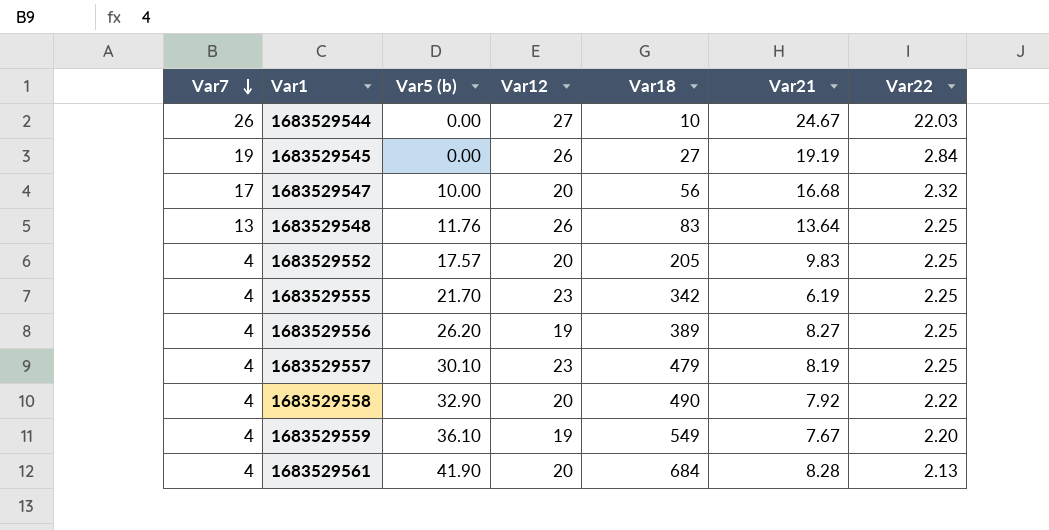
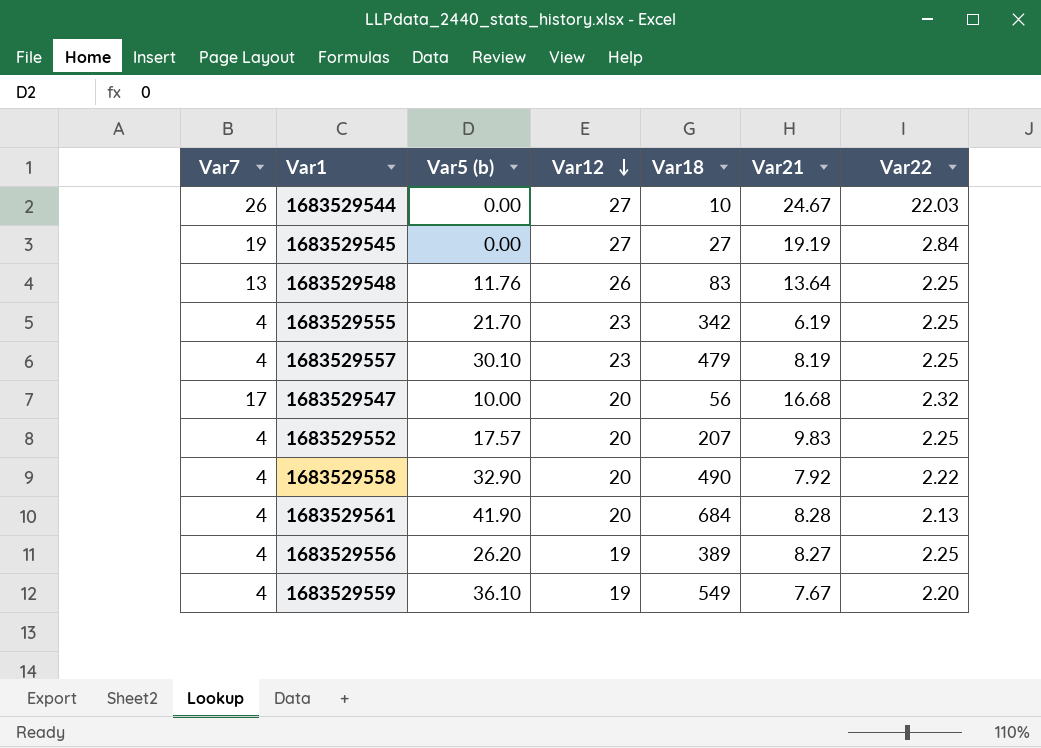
row order: Var7 descending -> Var12 descending
1683529545 | Var12: 26 -> 27
1683529552 | Var18: 205 -> 207

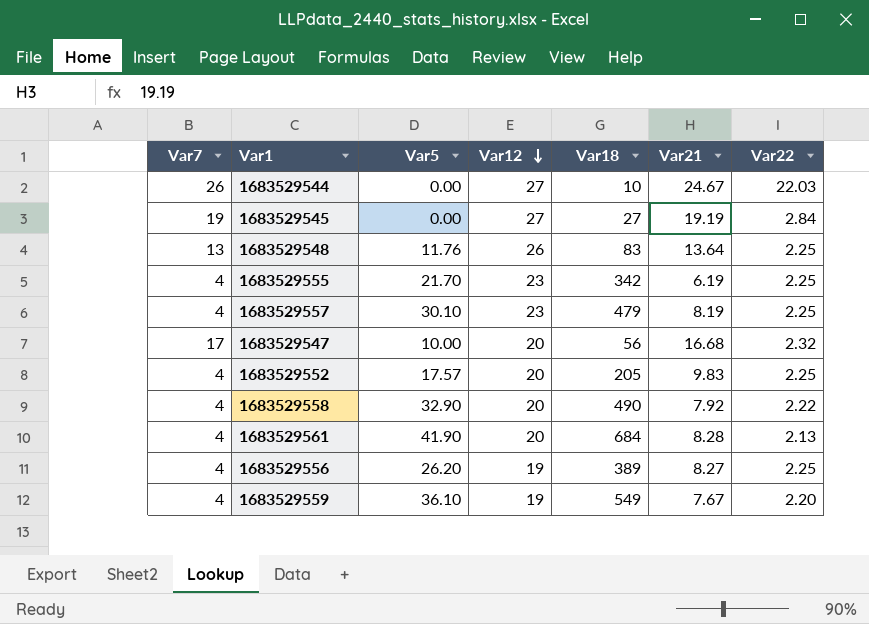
column name: Var5 (b) -> Var5
1683529552 | Var18: 207 -> 205

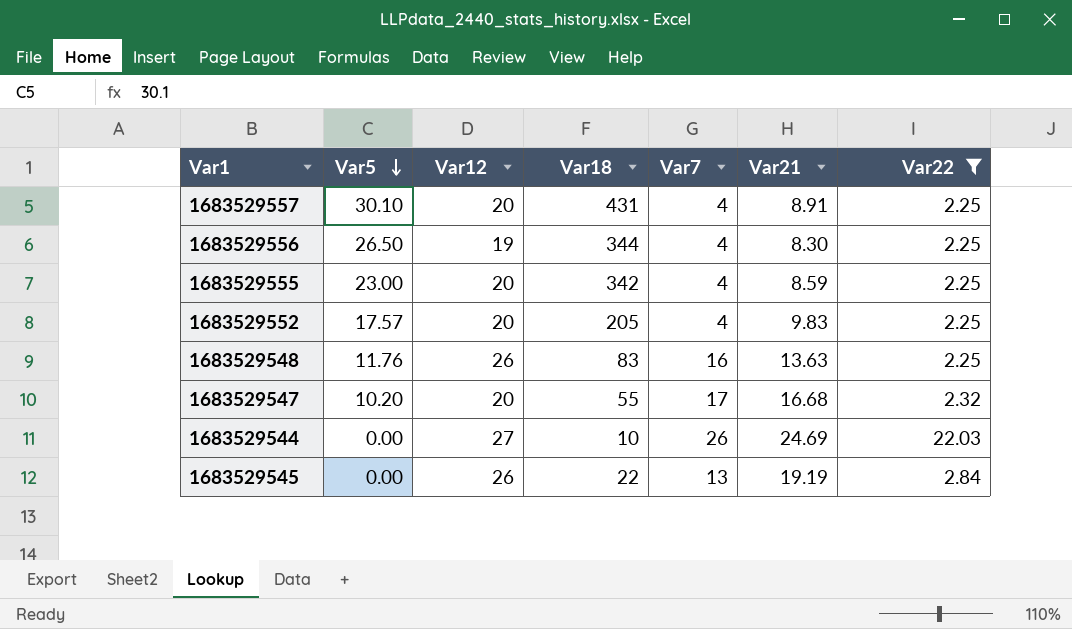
filter: none -> Var22 >= 2.25
row order: Var12 descending -> Var5 descending
column Var7 | position: 1 -> 5
1683529557 | Var12: 23 -> 20
1683529557 | Var18: 479 -> 431
1683529557 | Var21: 8.19 -> 8.91
1683529556 | Var5: 26.20 -> 26.50
1683529556 | Var18: 389 -> 344
1683529556 | Var21: 8.27 -> 8.30
1683529555 | Var5: 21.70 -> 23.00
1683529555 | Var12: 23 -> 20
1683529555 | Var21: 6.19 -> 8.59
1683529548 | Var7: 13 -> 16
1683529548 | Var21: 13.64 -> 13.63
1683529547 | Var5: 10.00 -> 10.20
1683529547 | Var18: 56 -> 55
1683529544 | Var21: 24.67 -> 24.69
1683529545 | Var12: 27 -> 26
1683529545 | Var18: 27 -> 22
1683529545 | Var7: 19 -> 13

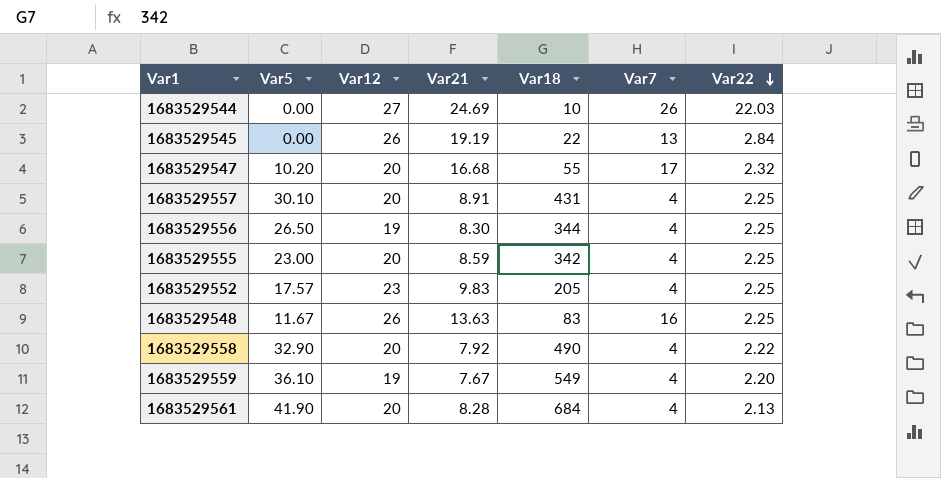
filter: Var22 >= 2.25 -> none
row order: Var5 descending -> Var22 descending
column Var21 | position: 6 -> 4
1683529552 | Var12: 20 -> 23
1683529548 | Var5: 11.76 -> 11.67

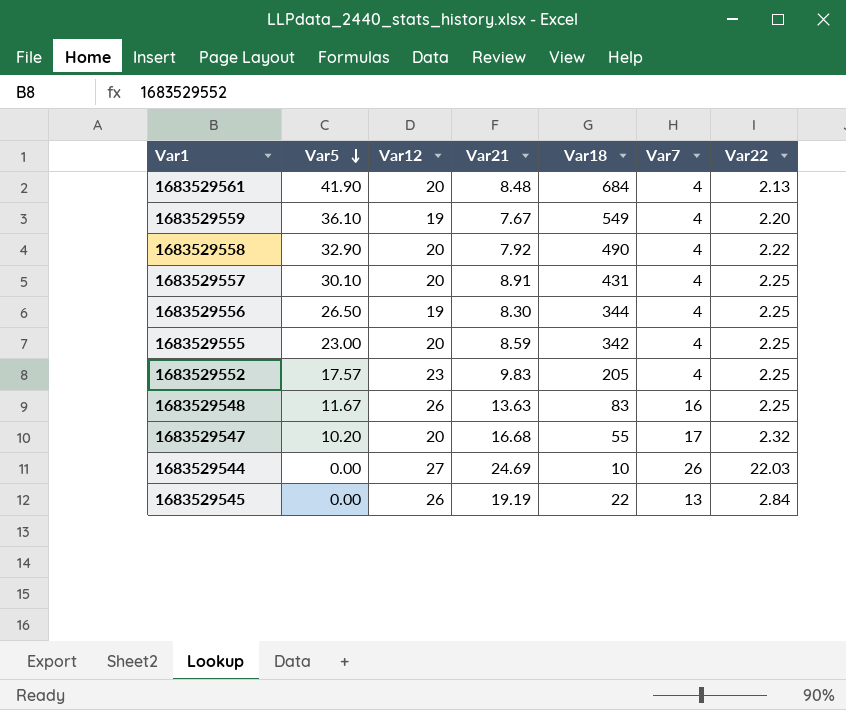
row order: Var22 descending -> Var5 descending
1683529561 | Var21: 8.28 -> 8.48

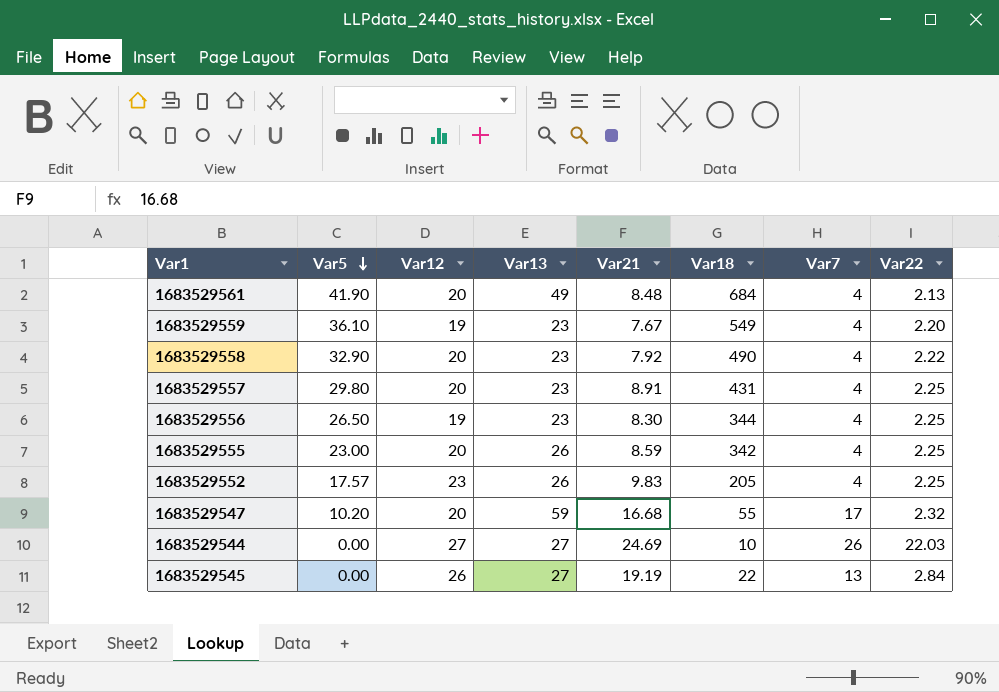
column Var13 | position: none -> 4
row 1683529548: 11.67 | 26 | 13.63 | 83 | 16 | 2.25 -> none
1683529557 | Var5: 30.10 -> 29.80

